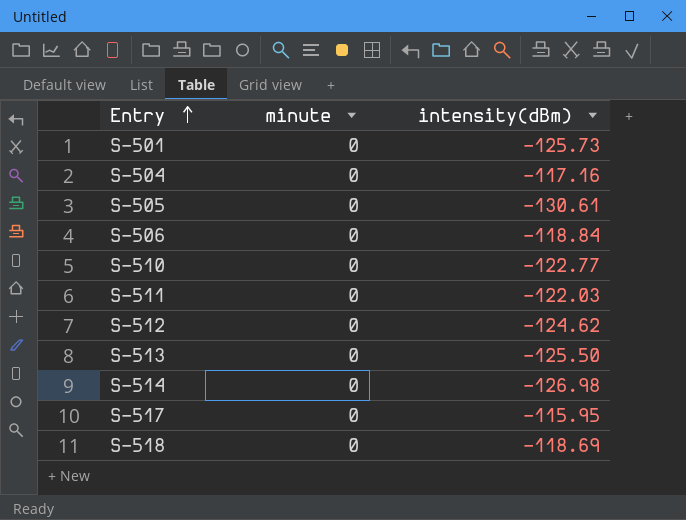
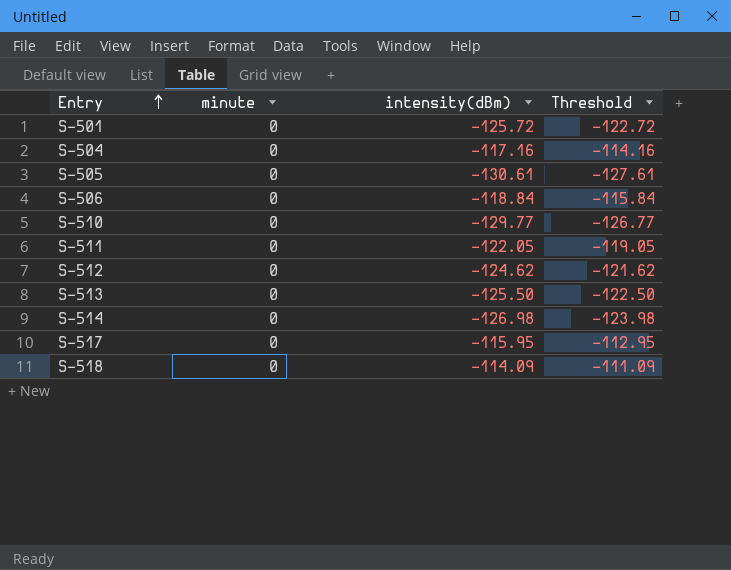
column Threshold | formula: none -> [intensity(dBm)] + 3
S-501 | intensity(dBm): -125.73 -> -125.72
S-510 | intensity(dBm): -122.77 -> -129.77
S-511 | intensity(dBm): -122.03 -> -122.05
S-518 | intensity(dBm): -118.69 -> -114.09

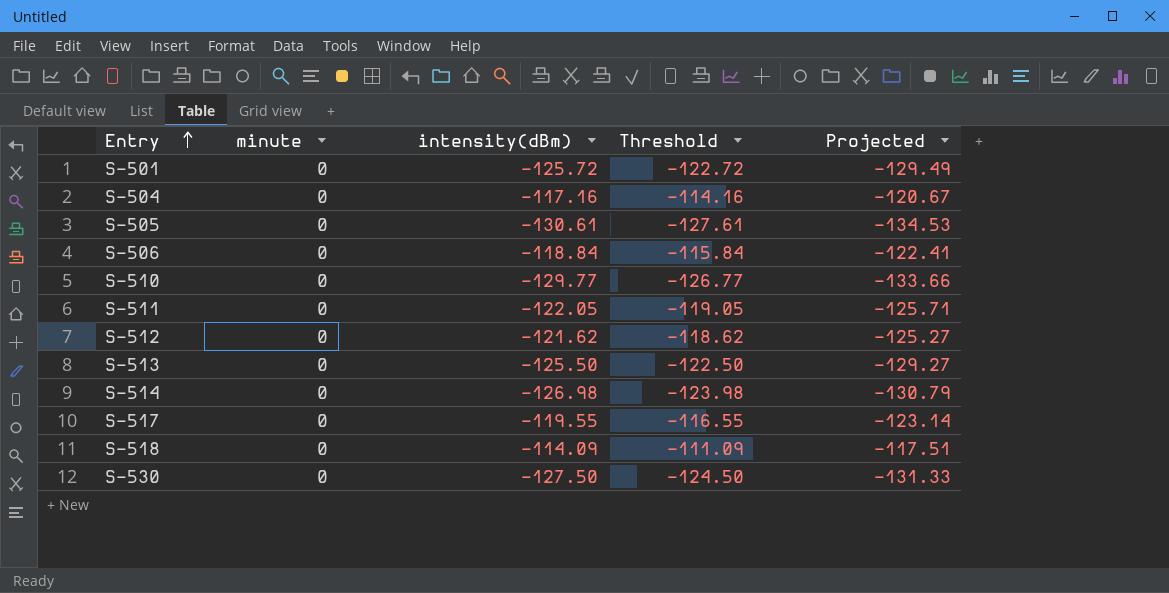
column Projected | formula: none -> [intensity(dBm)] * 1.03
S-512 | intensity(dBm): -124.62 -> -121.62
S-512 | Threshold: -121.62 -> -118.62
S-517 | intensity(dBm): -115.95 -> -119.55
S-517 | Threshold: -112.95 -> -116.55
row S-530: none -> 0 | -127.50 | -124.50 | -131.33

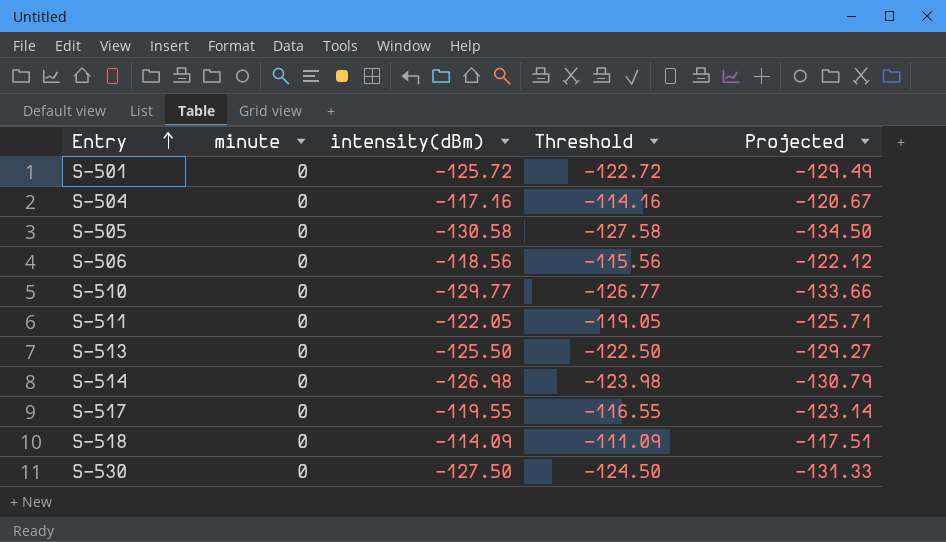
row S-512: 0 | -121.62 | -118.62 | -125.27 -> none
S-505 | intensity(dBm): -130.61 -> -130.58
S-505 | Threshold: -127.61 -> -127.58
S-505 | Projected: -134.53 -> -134.50
S-506 | intensity(dBm): -118.84 -> -118.56
S-506 | Threshold: -115.84 -> -115.56
S-506 | Projected: -122.41 -> -122.12

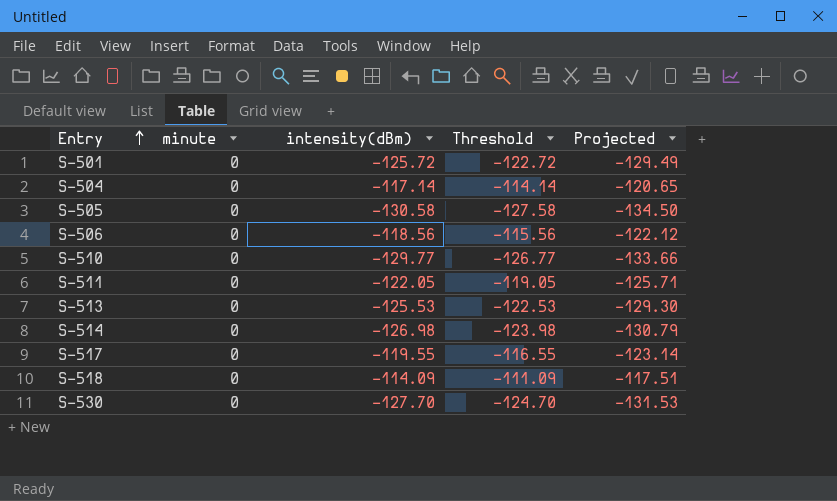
S-504 | intensity(dBm): -117.16 -> -117.14
S-504 | Threshold: -114.16 -> -114.14
S-504 | Projected: -120.67 -> -120.65
S-513 | intensity(dBm): -125.50 -> -125.53
S-513 | Threshold: -122.50 -> -122.53
S-513 | Projected: -129.27 -> -129.30
S-530 | intensity(dBm): -127.50 -> -127.70
S-530 | Threshold: -124.50 -> -124.70
S-530 | Projected: -131.33 -> -131.53

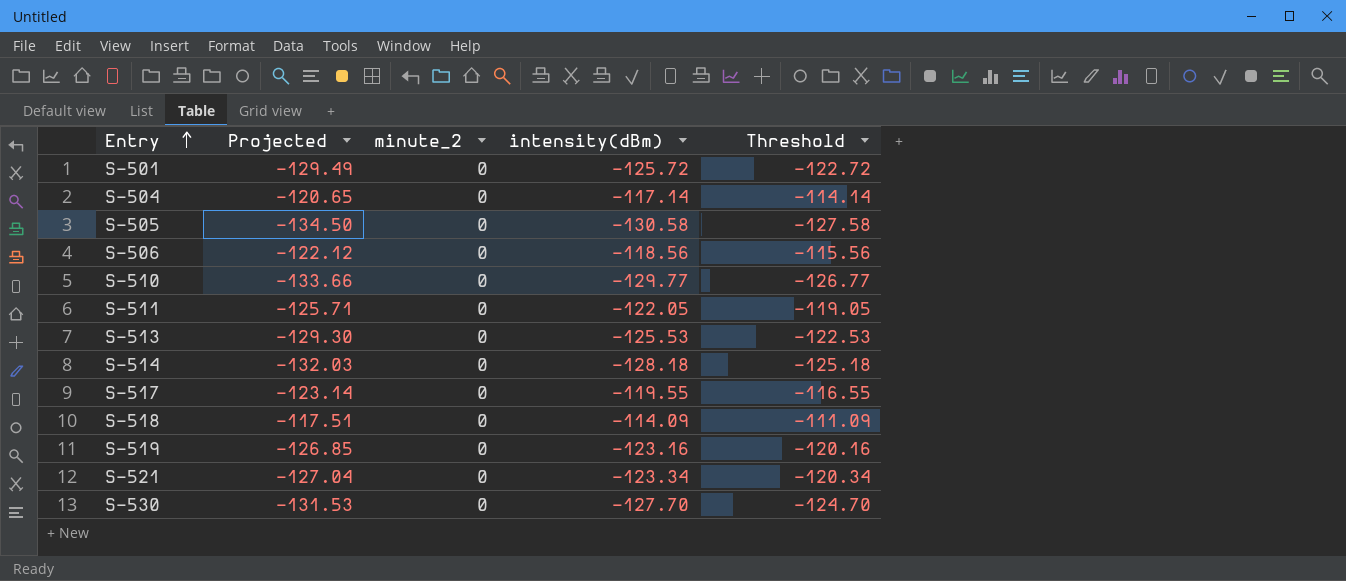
column Projected | position: 5 -> 2
column name: minute -> minute_2
S-514 | Projected: -130.79 -> -132.03
S-514 | intensity(dBm): -126.98 -> -128.18
S-514 | Threshold: -123.98 -> -125.18
row S-519: none -> -126.85 | 0 | -123.16 | -120.16
row S-521: none -> -127.04 | 0 | -123.34 | -120.34

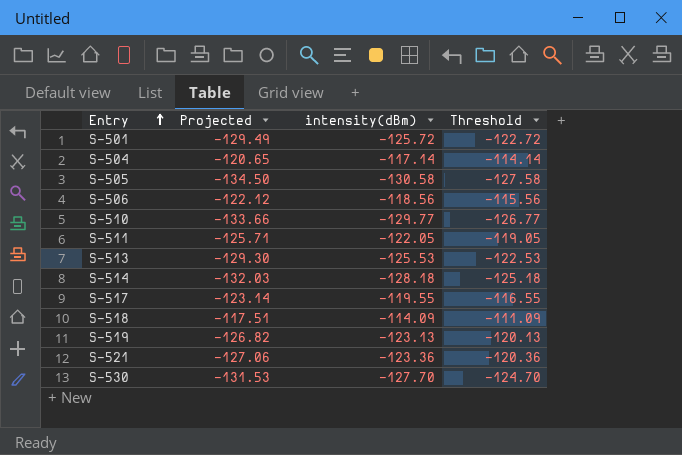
column minute_2 | position: 3 -> none
S-519 | Projected: -126.85 -> -126.82
S-519 | intensity(dBm): -123.16 -> -123.13
S-519 | Threshold: -120.16 -> -120.13
S-521 | Projected: -127.04 -> -127.06
S-521 | intensity(dBm): -123.34 -> -123.36
S-521 | Threshold: -120.34 -> -120.36

